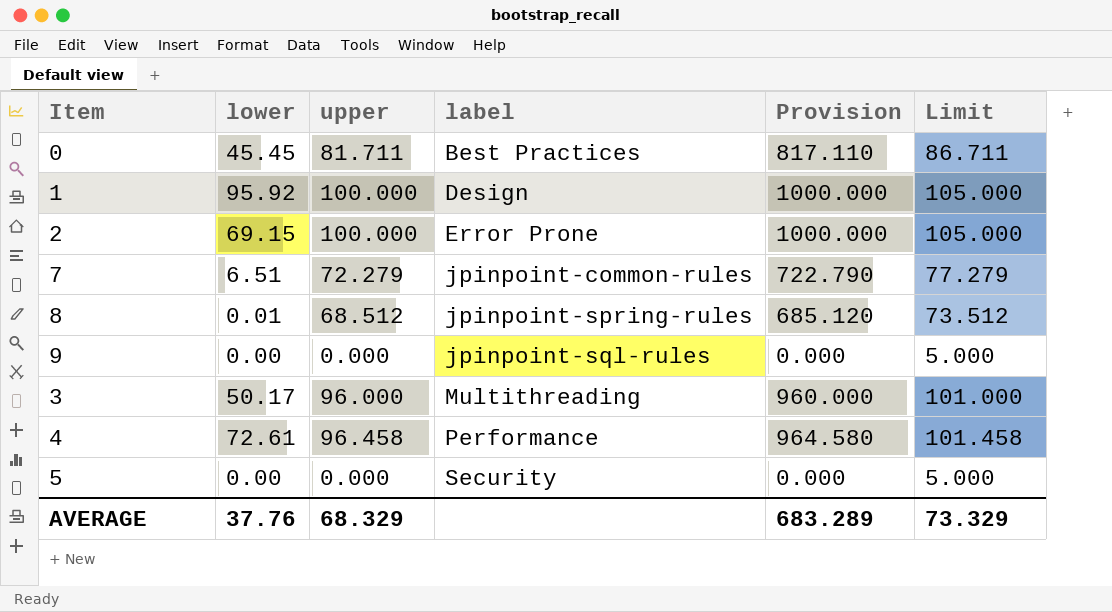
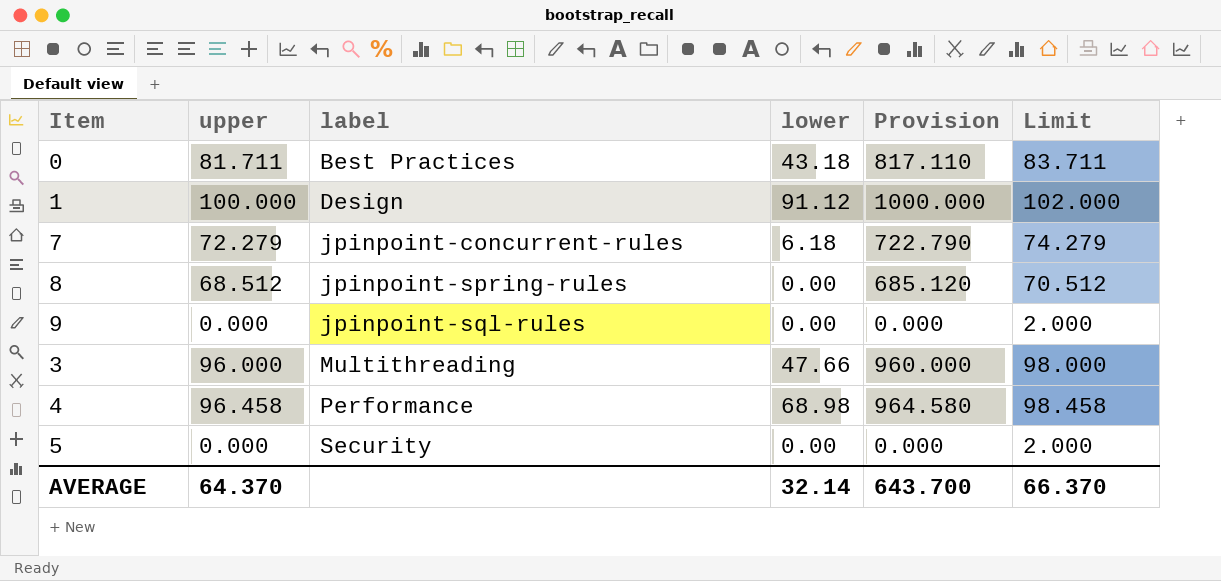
column lower | position: 2 -> 4
column Limit | formula: [upper] + 5 -> [upper] + 2
row 2: 69.15 | 100.000 | Error Prone | 1000.000 | 105.000 -> none
0 | lower: 45.45 -> 43.18
1 | lower: 95.92 -> 91.12
7 | label: jpinpoint-common-rules -> jpinpoint-concurrent-rules
7 | lower: 6.51 -> 6.18
8 | lower: 0.01 -> 0.00
3 | lower: 50.17 -> 47.66
4 | lower: 72.61 -> 68.98
AVERAGE | upper: 68.329 -> 64.370
AVERAGE | lower: 37.76 -> 32.14
AVERAGE | Provision: 683.289 -> 643.700
AVERAGE | Limit: 73.329 -> 66.370

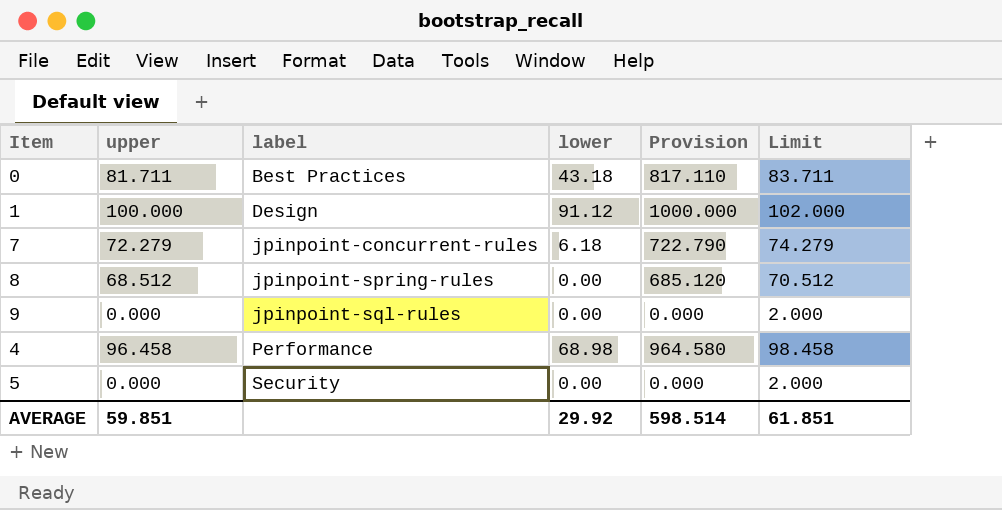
row 3: 96.000 | Multithreading | 47.66 | 960.000 | 98.000 -> none
AVERAGE | upper: 64.370 -> 59.851
AVERAGE | lower: 32.14 -> 29.92
AVERAGE | Provision: 643.700 -> 598.514
AVERAGE | Limit: 66.370 -> 61.851

